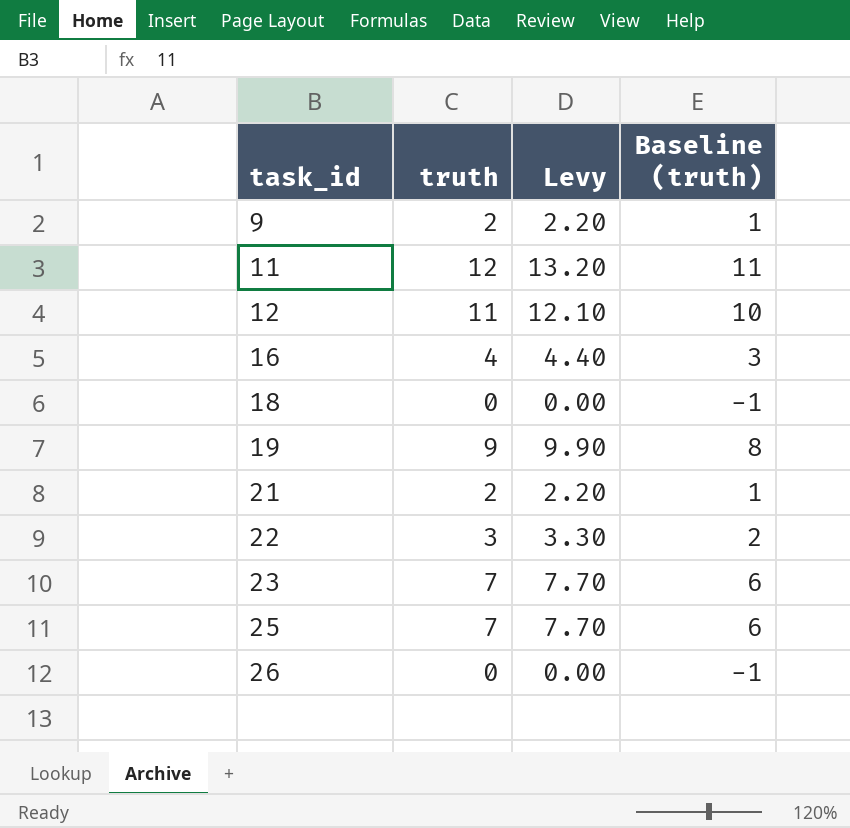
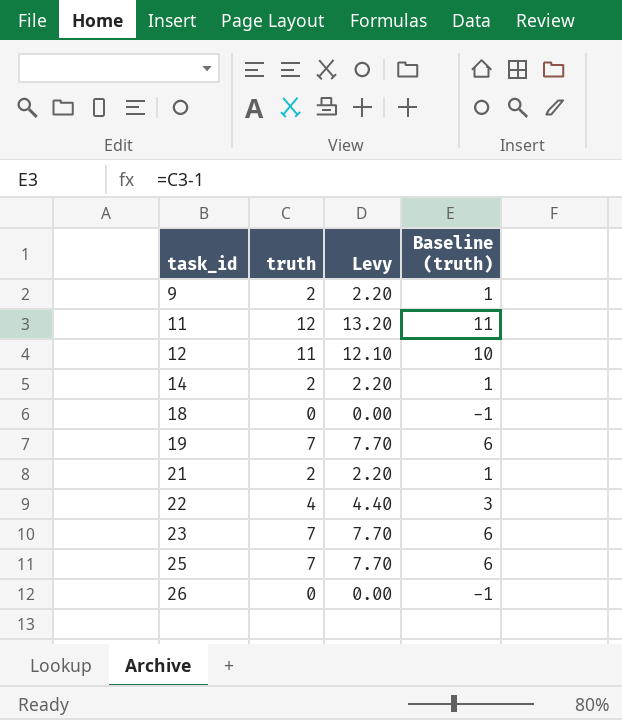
row 16: 4 | 4.40 | 3 -> none
row 14: none -> 2 | 2.20 | 1
19 | truth: 9 -> 7
19 | Levy: 9.90 -> 7.70
19 | Baseline (truth): 8 -> 6
22 | truth: 3 -> 4
22 | Levy: 3.30 -> 4.40
22 | Baseline (truth): 2 -> 3

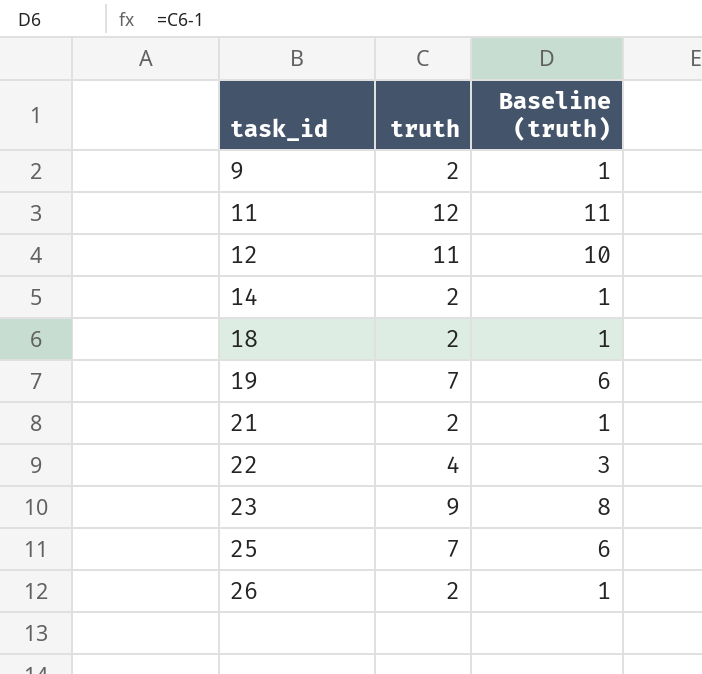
column Levy | formula: [truth] * 1.1 -> none
18 | truth: 0 -> 2
18 | Baseline (truth): -1 -> 1
23 | truth: 7 -> 9
23 | Baseline (truth): 6 -> 8
26 | truth: 0 -> 2
26 | Baseline (truth): -1 -> 1

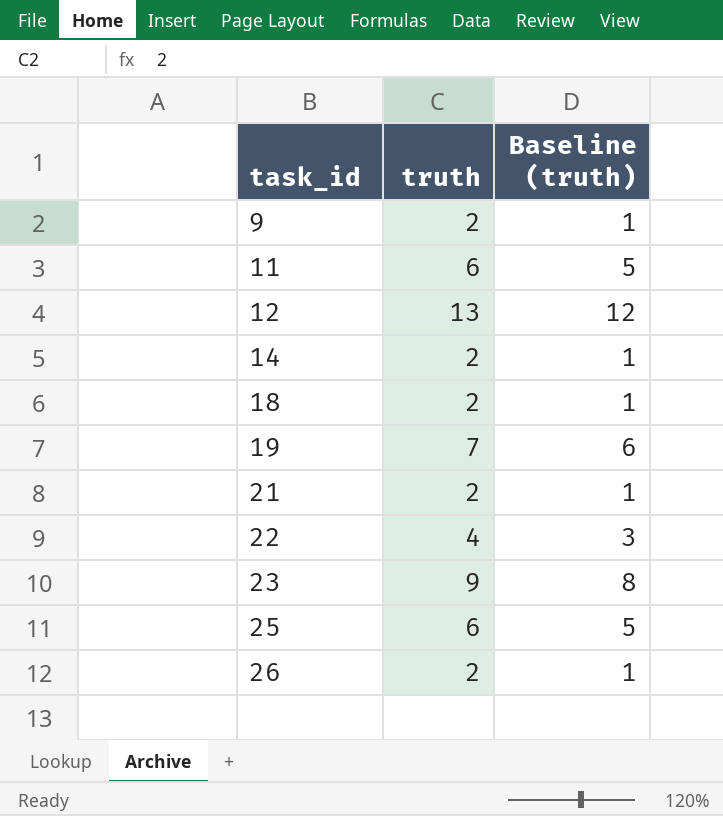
11 | truth: 12 -> 6
11 | Baseline (truth): 11 -> 5
12 | truth: 11 -> 13
12 | Baseline (truth): 10 -> 12
25 | truth: 7 -> 6
25 | Baseline (truth): 6 -> 5

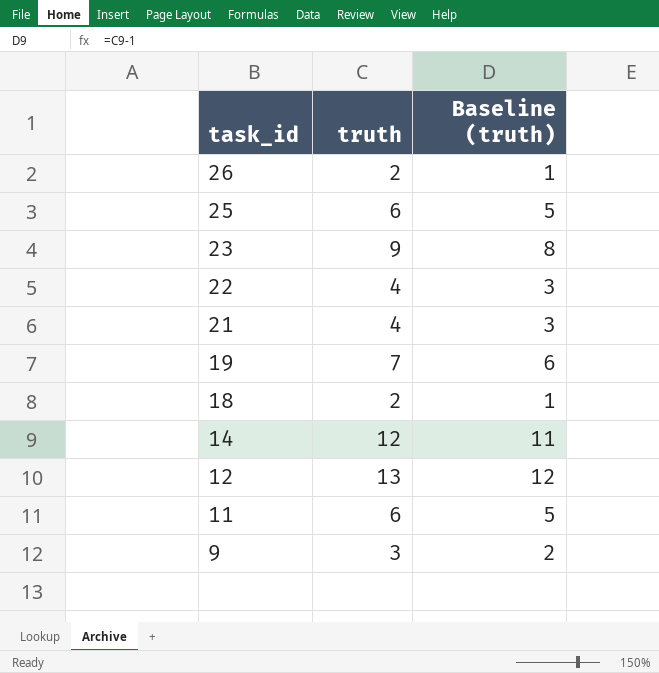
row order: task_id ascending -> task_id descending
21 | truth: 2 -> 4
21 | Baseline (truth): 1 -> 3
14 | truth: 2 -> 12
14 | Baseline (truth): 1 -> 11
9 | truth: 2 -> 3
9 | Baseline (truth): 1 -> 2

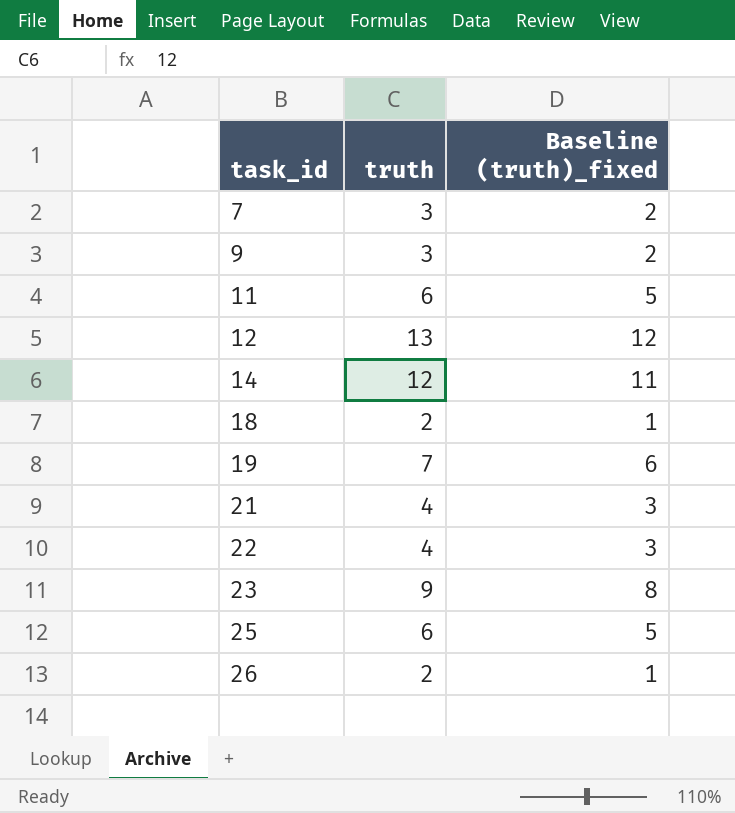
row order: task_id descending -> task_id ascending
column name: Baseline (truth) -> Baseline (truth)_fixed
row 7: none -> 3 | 2

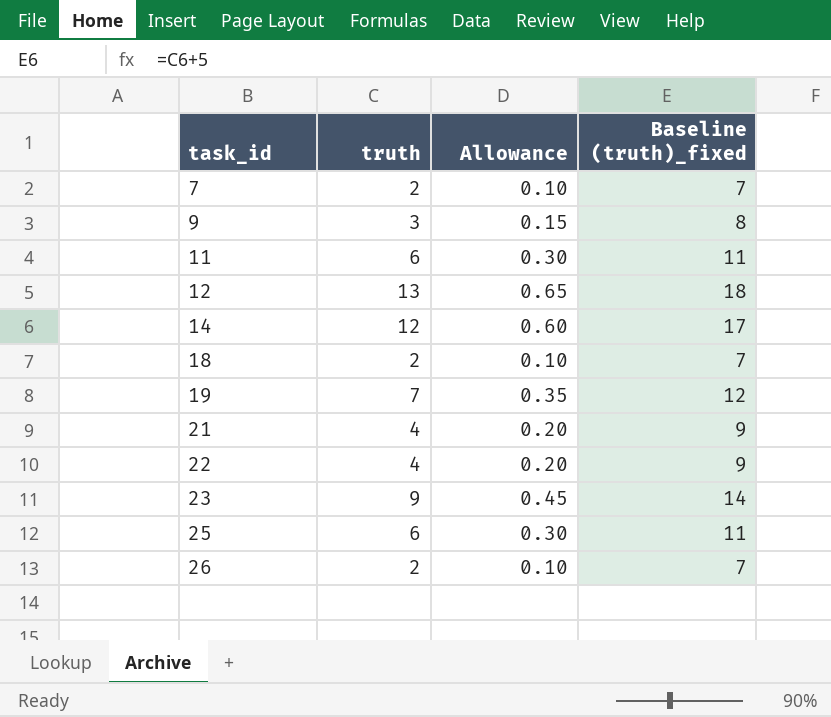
column Allowance | formula: none -> [truth] * 0.05
column Baseline (truth)_fixed | formula: [truth] - 1 -> [truth] + 5
7 | truth: 3 -> 2

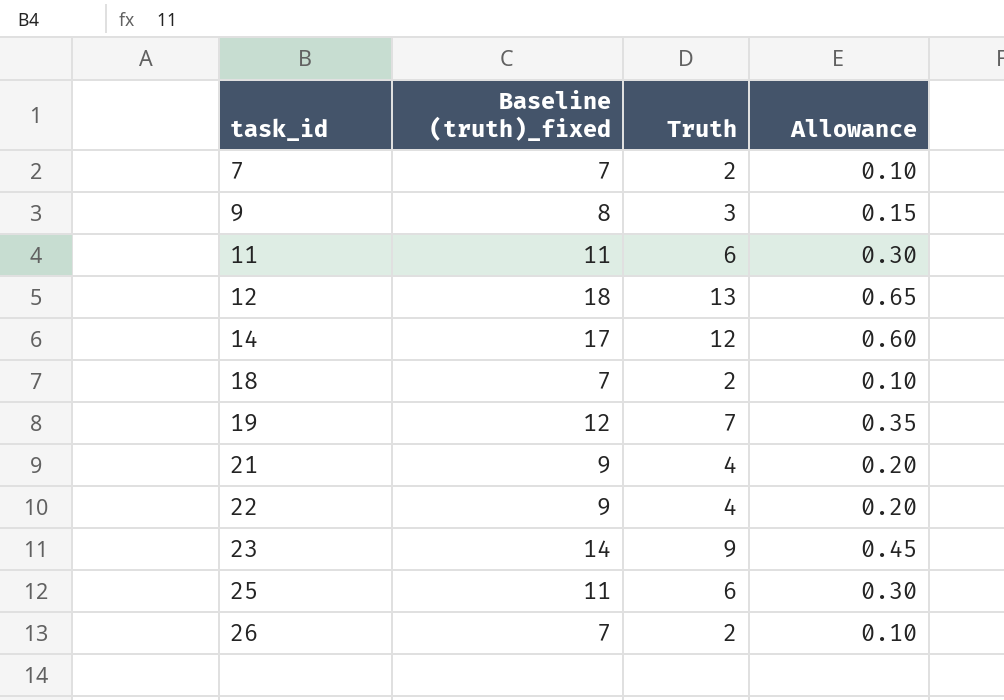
column Baseline (truth)_fixed | position: 4 -> 2
column name: truth -> Truth

